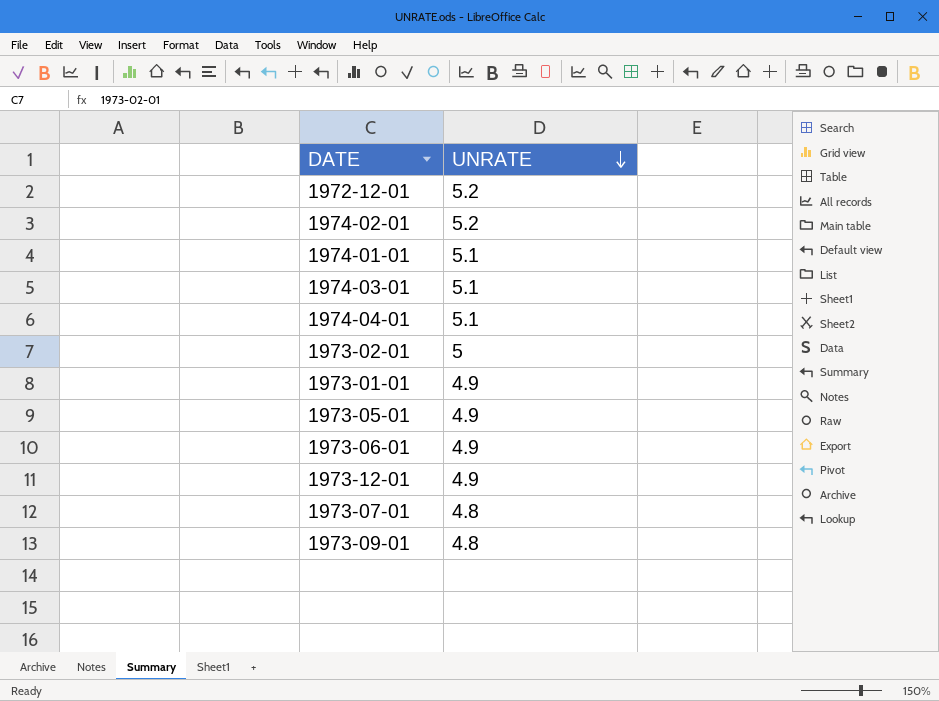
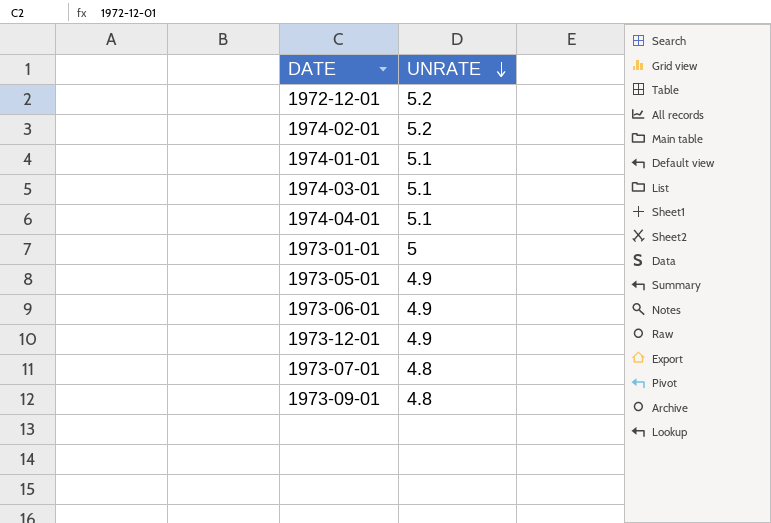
row 1973-02-01: 5 -> none
1973-01-01 | UNRATE: 4.9 -> 5

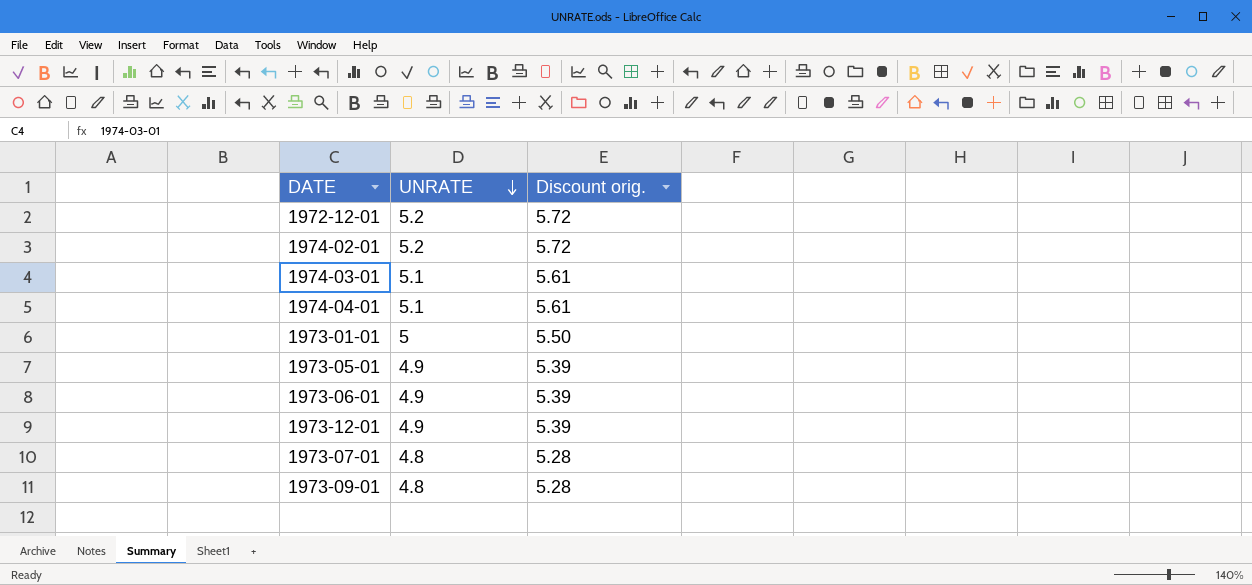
column Discount orig. | formula: none -> [UNRATE] * 1.1
row 1974-01-01: 5.1 -> none

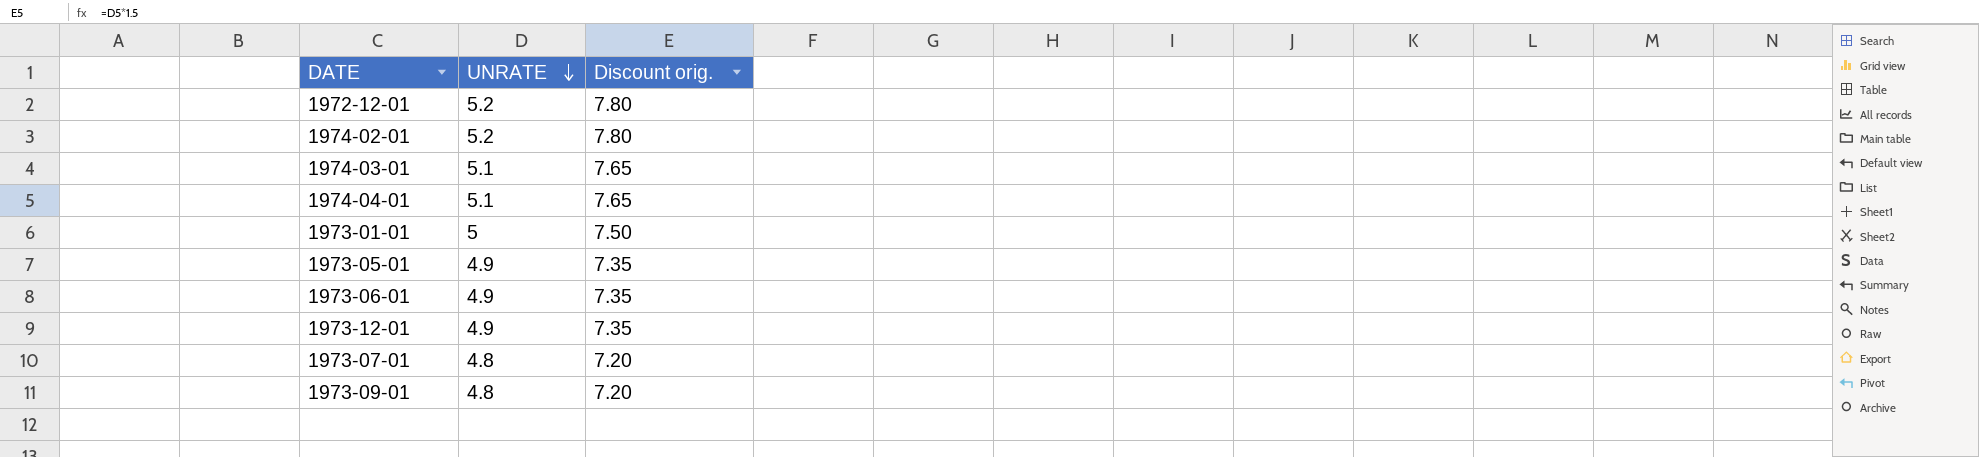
column Discount orig. | formula: [UNRATE] * 1.1 -> [UNRATE] * 1.5

